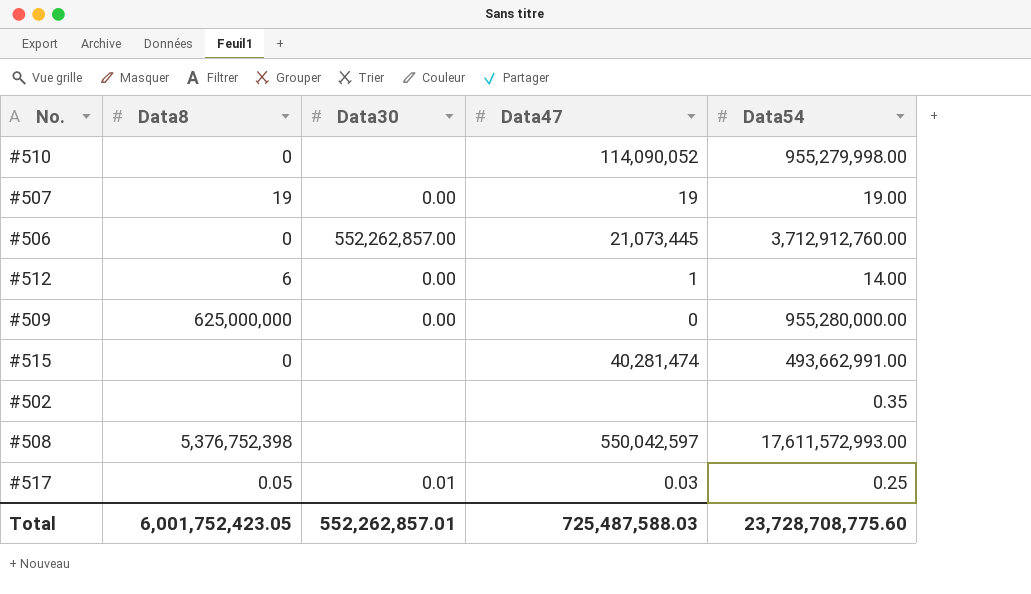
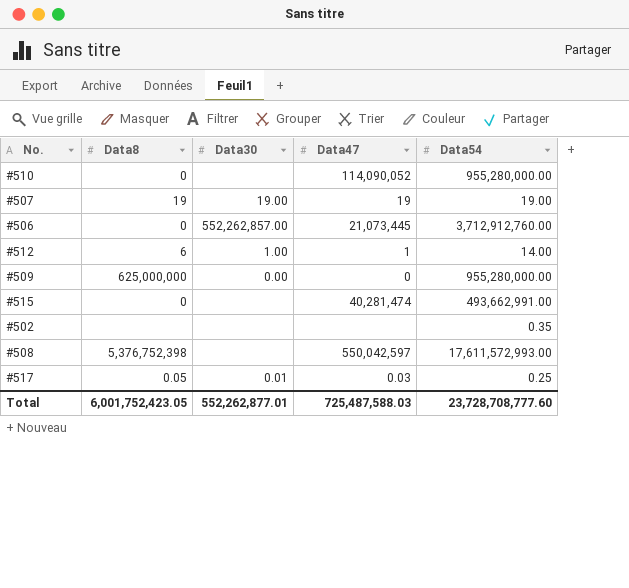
#510 | Data54: 955,279,998.00 -> 955,280,000.00
#507 | Data30: 0.00 -> 19.00
#512 | Data30: 0.00 -> 1.00
Total | Data30: 552,262,857.01 -> 552,262,877.01
Total | Data54: 23,728,708,775.60 -> 23,728,708,777.60

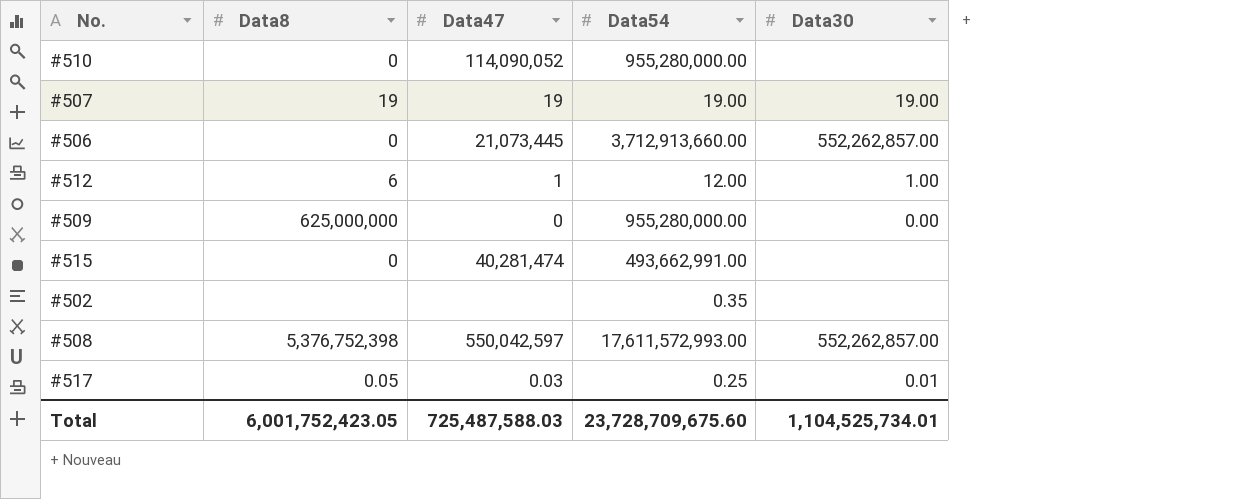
column Data30 | position: 3 -> 5
#506 | Data54: 3,712,912,760.00 -> 3,712,913,660.00
#512 | Data54: 14.00 -> 12.00
#508 | Data30: none -> 552,262,857.00
Total | Data54: 23,728,708,777.60 -> 23,728,709,675.60
Total | Data30: 552,262,877.01 -> 1,104,525,734.01

